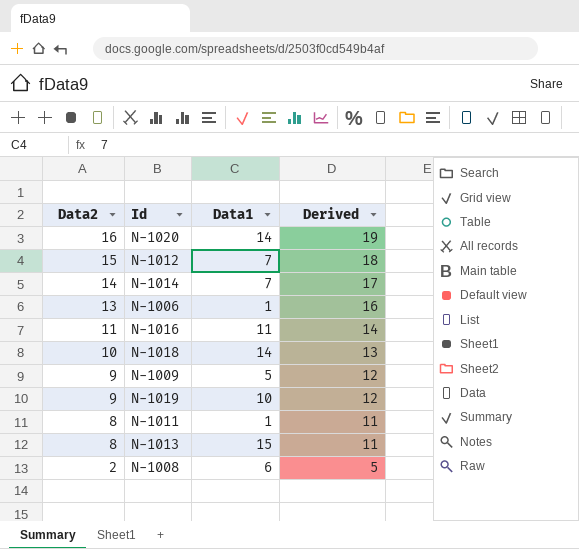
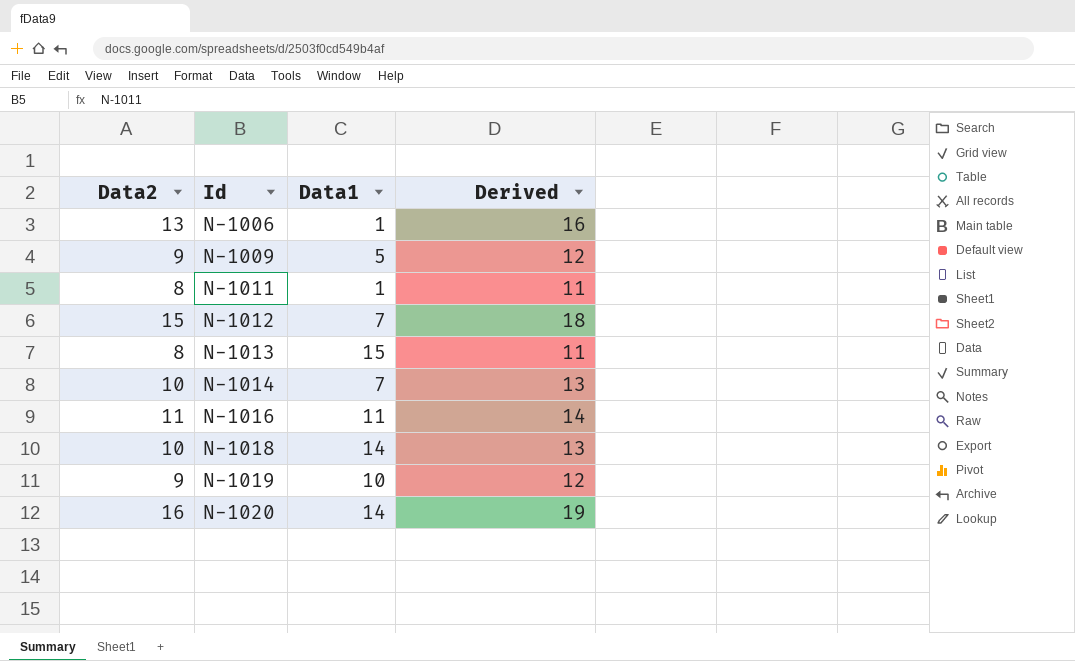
row order: Data2 descending -> Id ascending
row N-1008: 2 | 6 | 5 -> none
N-1014 | Data2: 14 -> 10
N-1014 | Derived: 17 -> 13

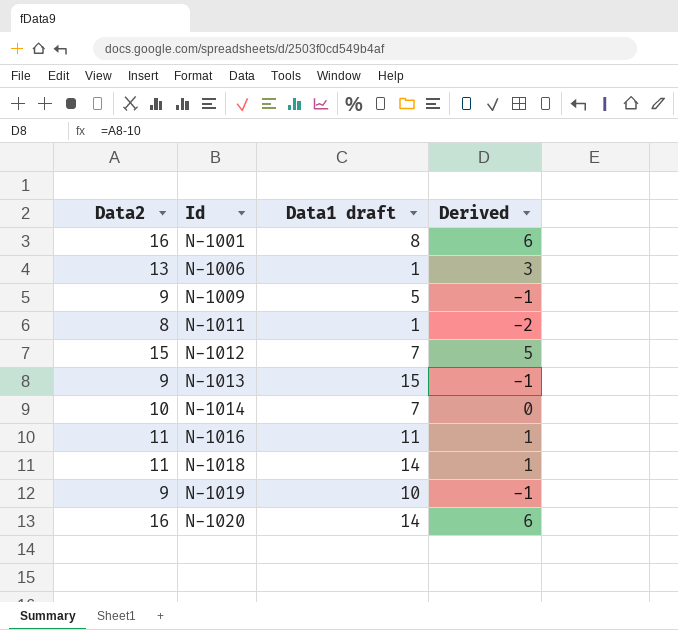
column name: Data1 -> Data1 draft
column Derived | formula: [Data2] + 3 -> [Data2] - 10
row N-1001: none -> 16 | 8 | 6
N-1013 | Data2: 8 -> 9
N-1018 | Data2: 10 -> 11

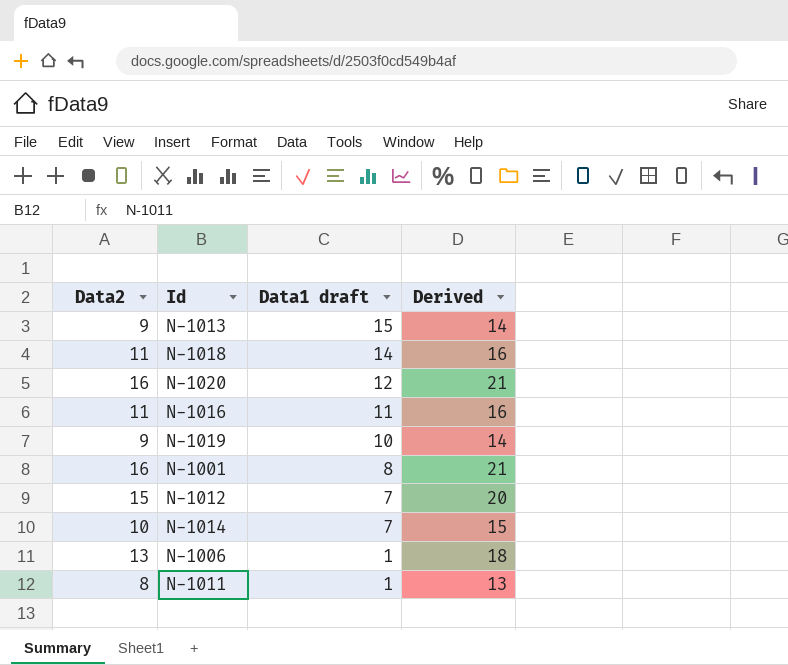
row order: Id ascending -> Data1 draft descending
column Derived | formula: [Data2] - 10 -> [Data2] + 5
row N-1009: 9 | 5 | -1 -> none
N-1020 | Data1 draft: 14 -> 12

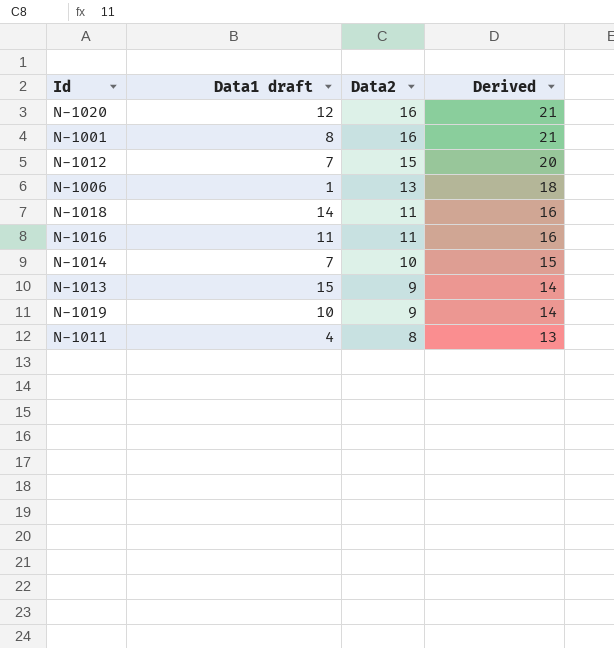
row order: Data1 draft descending -> Data2 descending
column Data2 | position: 1 -> 3
N-1011 | Data1 draft: 1 -> 4

